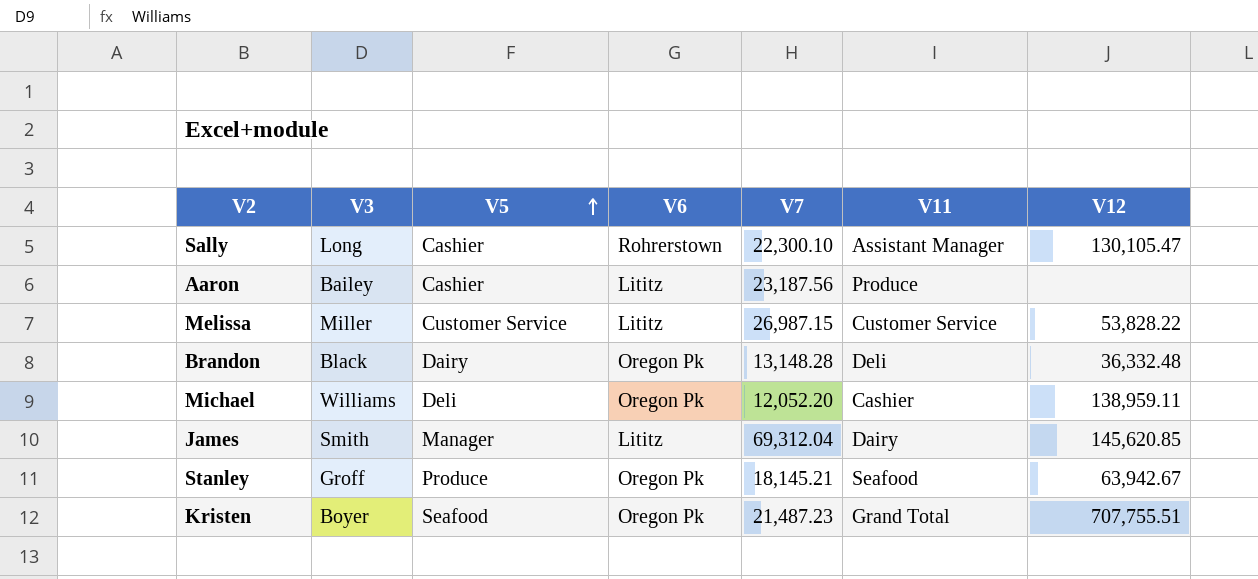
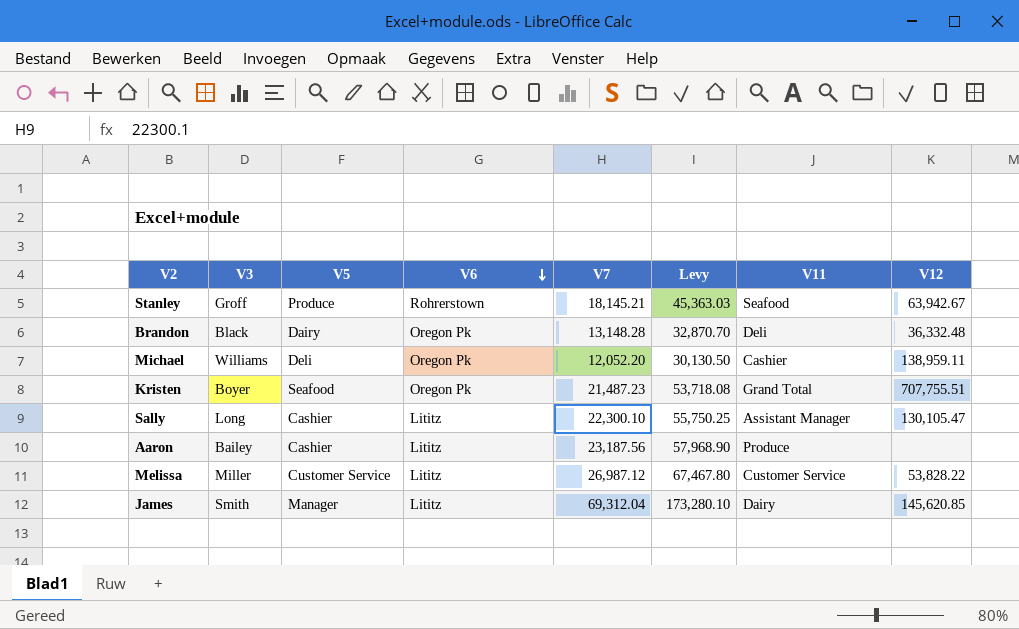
row order: V5 ascending -> V6 descending
column Levy | formula: none -> [V7] * 2.5
Stanley | V6: Oregon Pk -> Rohrerstown
Sally | V6: Rohrerstown -> Lititz
Melissa | V7: 26,987.15 -> 26,987.12

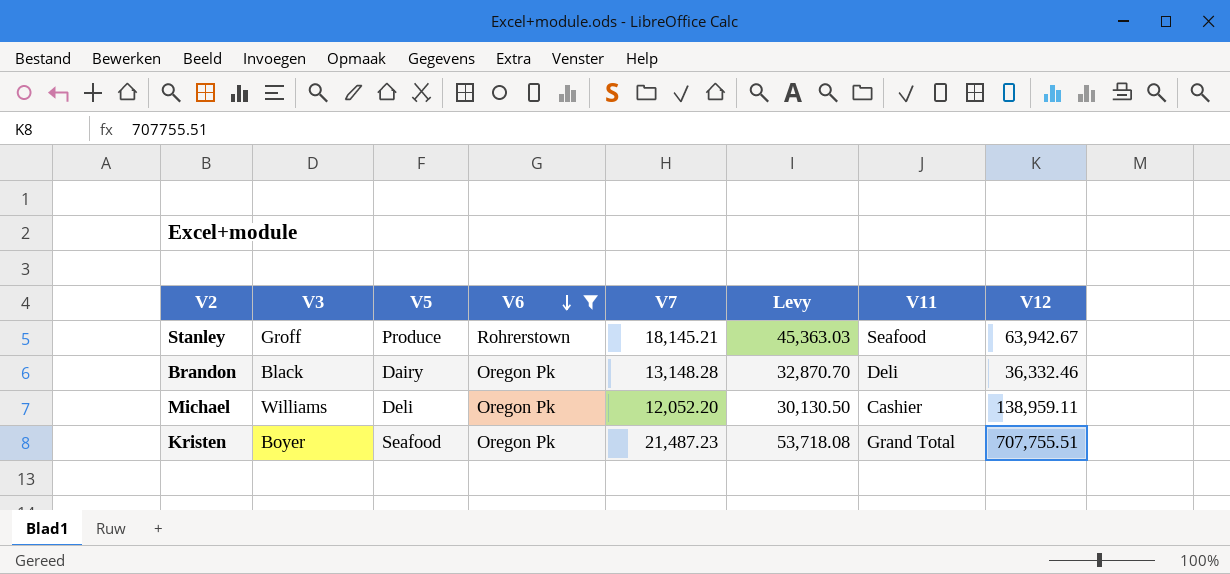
filter: none -> V6 != Lititz
Brandon | V12: 36,332.48 -> 36,332.46

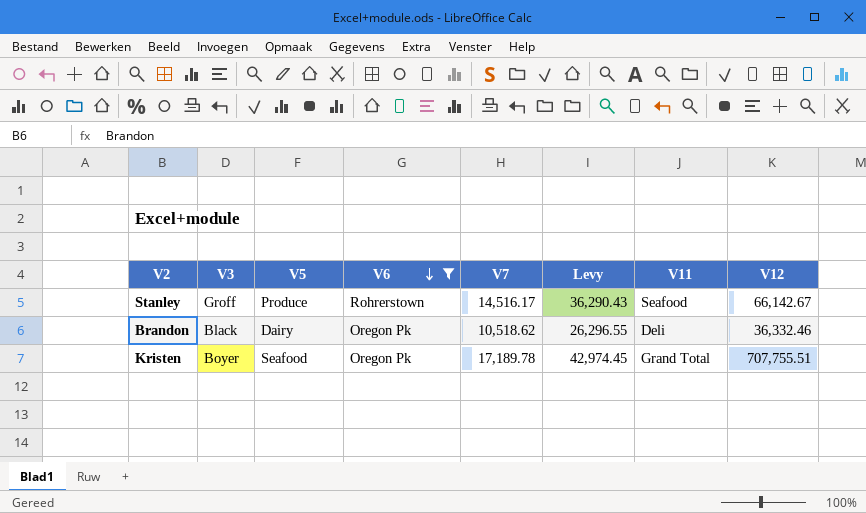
row Michael: Williams | Deli | Oregon Pk | 12,052.20 | 30,130.50 | Cashier | 138,959.11 -> none
Stanley | V7: 18,145.21 -> 14,516.17
Stanley | Levy: 45,363.03 -> 36,290.43
Stanley | V12: 63,942.67 -> 66,142.67
Brandon | V7: 13,148.28 -> 10,518.62
Brandon | Levy: 32,870.70 -> 26,296.55
Kristen | V7: 21,487.23 -> 17,189.78
Kristen | Levy: 53,718.08 -> 42,974.45

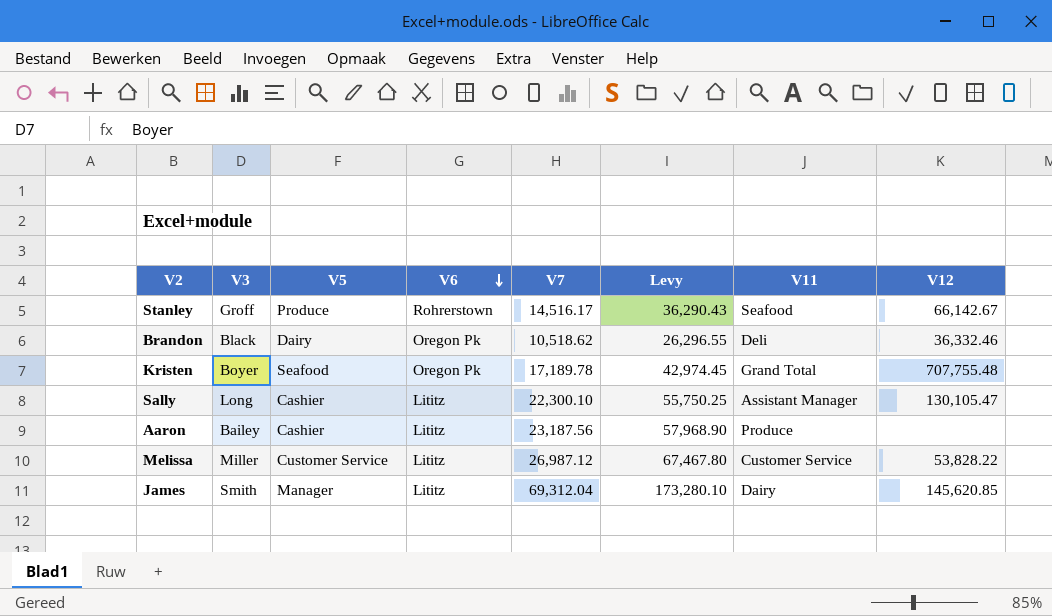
filter: V6 != Lititz -> none
Kristen | V12: 707,755.51 -> 707,755.48

